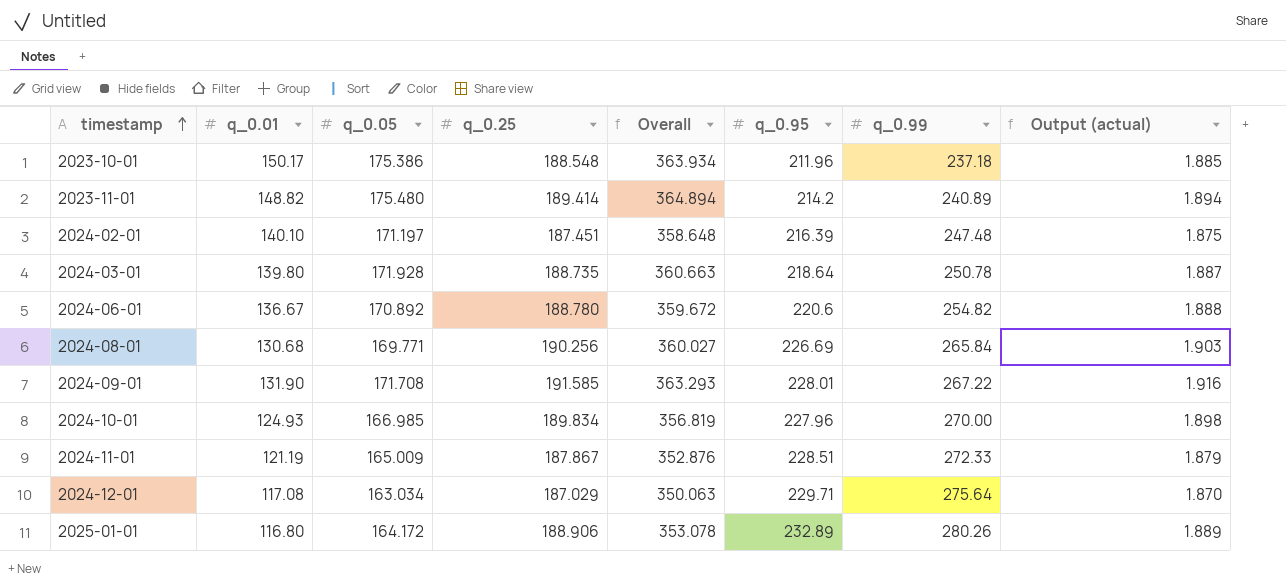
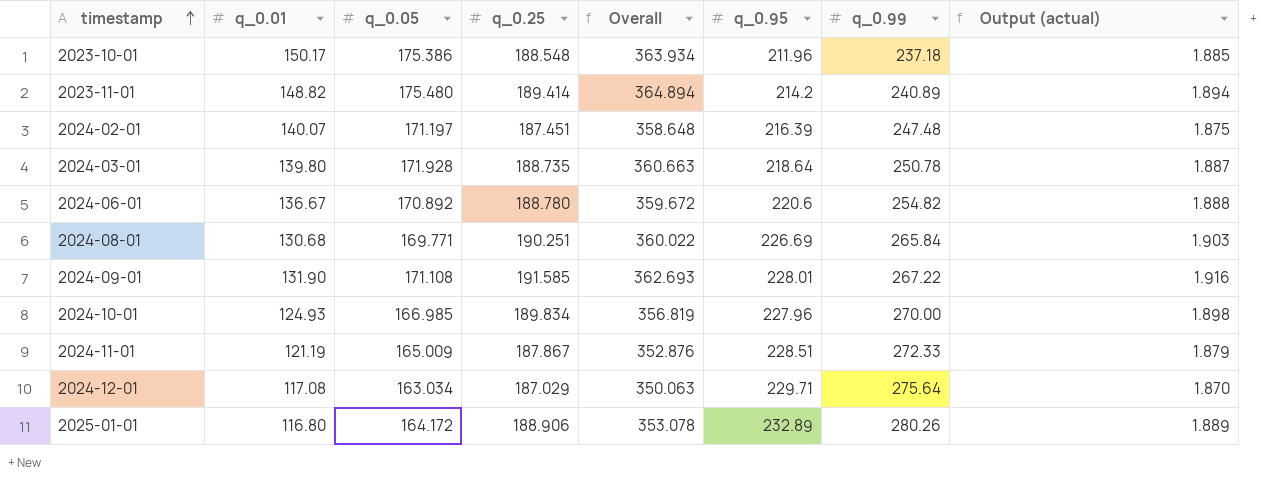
2024-02-01 | q_0.01: 140.10 -> 140.07
2024-08-01 | q_0.25: 190.256 -> 190.251
2024-08-01 | Overall: 360.027 -> 360.022
2024-09-01 | q_0.05: 171.708 -> 171.108
2024-09-01 | Overall: 363.293 -> 362.693

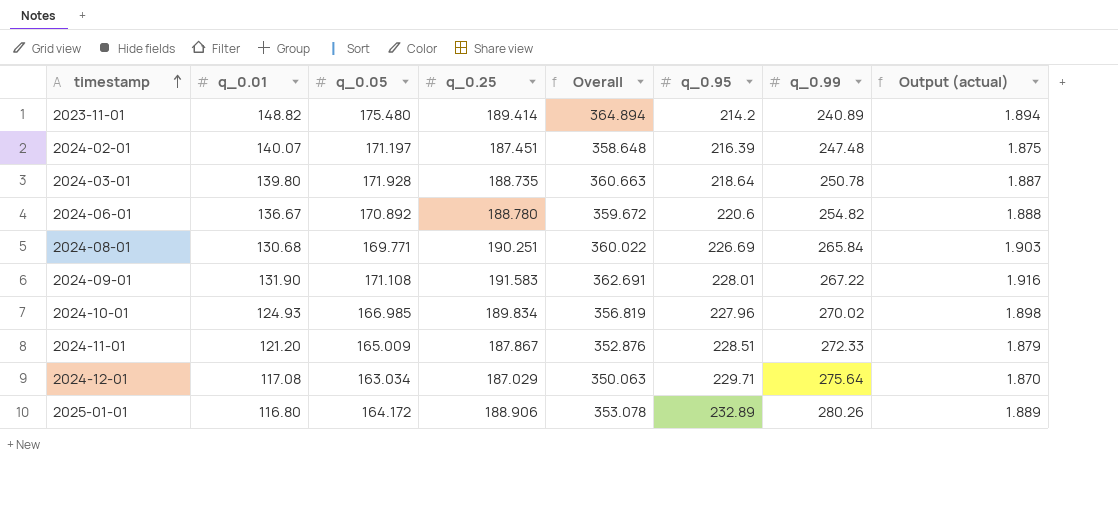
row 2023-10-01: 150.17 | 175.386 | 188.548 | 363.934 | 211.96 | 237.18 | 1.885 -> none
2024-09-01 | q_0.25: 191.585 -> 191.583
2024-09-01 | Overall: 362.693 -> 362.691
2024-10-01 | q_0.99: 270.00 -> 270.02
2024-11-01 | q_0.01: 121.19 -> 121.20

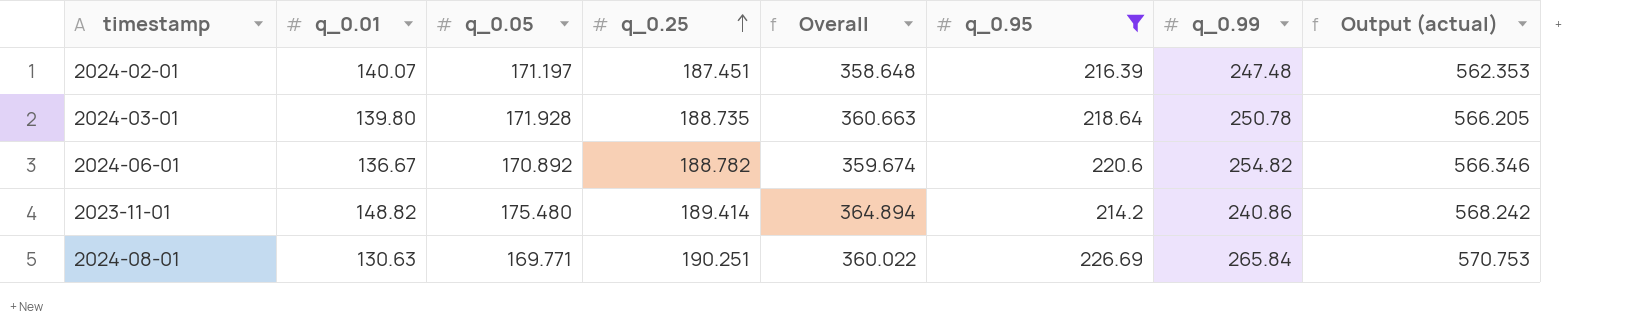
filter: none -> q_0.95 <= 226.69
row order: timestamp ascending -> q_0.25 ascending
column Output (actual) | formula: [q_0.25] * 0.01 -> [q_0.25] * 3
2024-06-01 | q_0.25: 188.780 -> 188.782
2024-06-01 | Overall: 359.672 -> 359.674
2023-11-01 | q_0.99: 240.89 -> 240.86
2024-08-01 | q_0.01: 130.68 -> 130.63

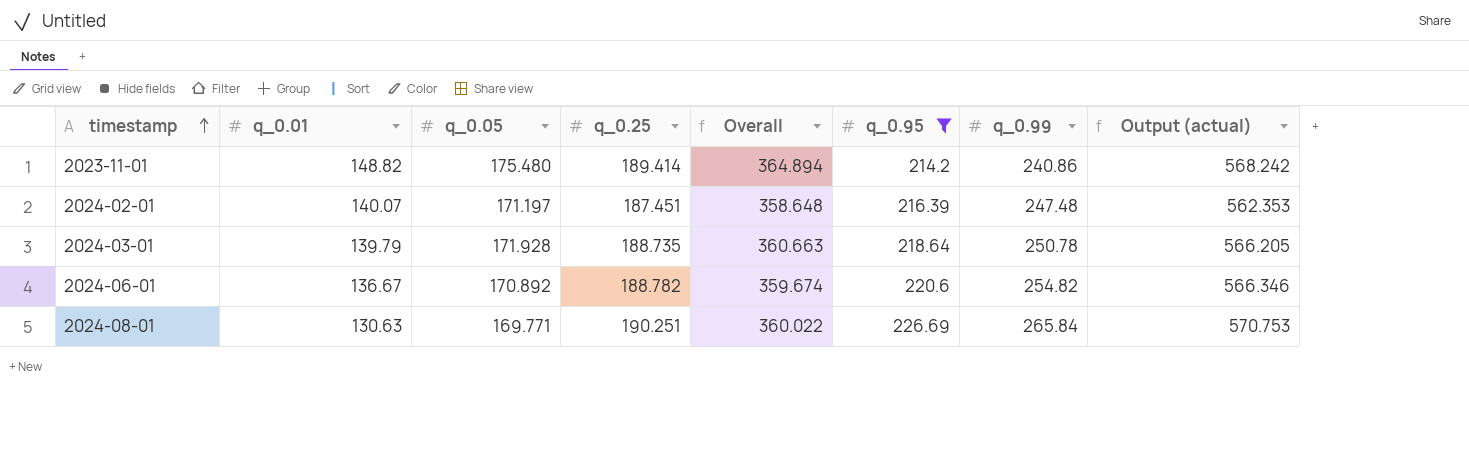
row order: q_0.25 ascending -> timestamp ascending
2024-03-01 | q_0.01: 139.80 -> 139.79

